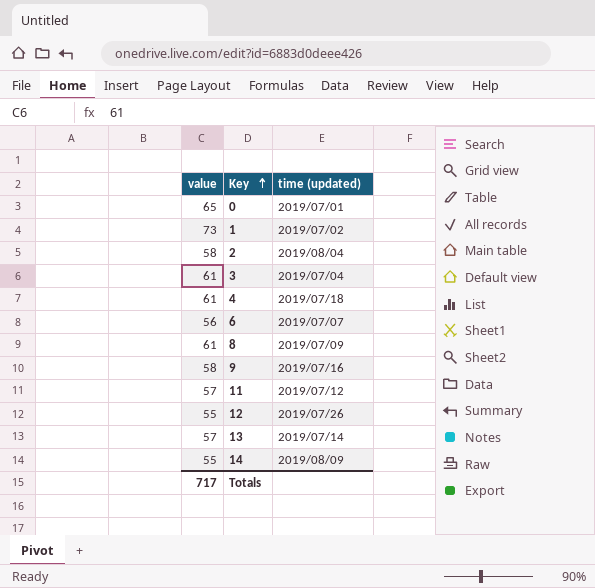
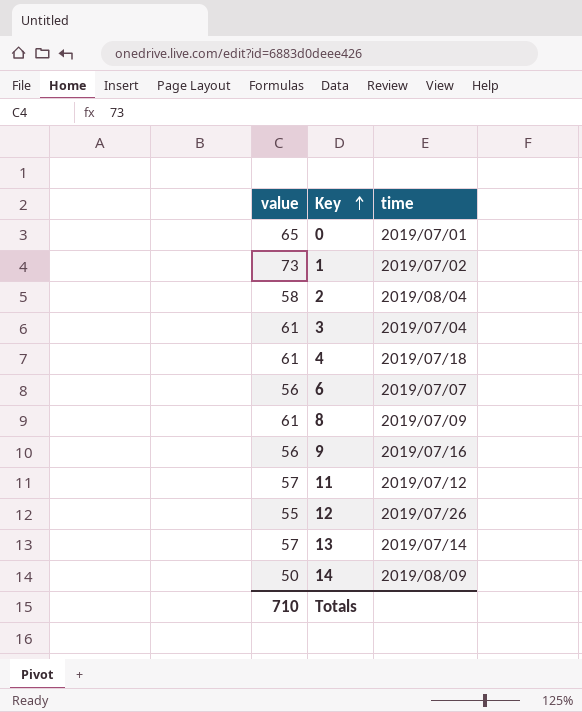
column name: time (updated) -> time
9 | value: 58 -> 56
14 | value: 55 -> 50
Totals | value: 717 -> 710

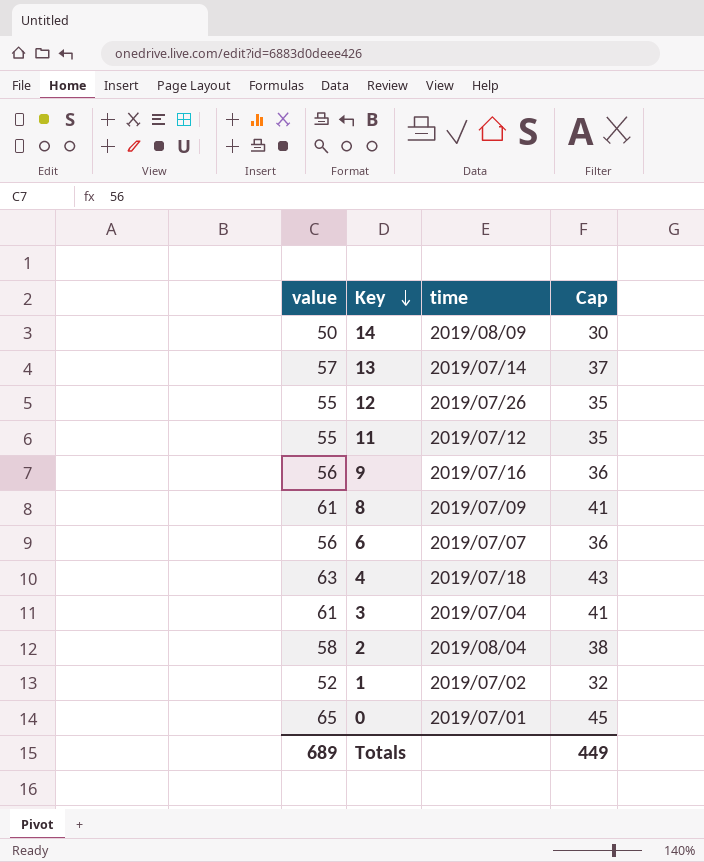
row order: Key ascending -> Key descending
column Cap | formula: none -> [value] - 20
11 | value: 57 -> 55
4 | value: 61 -> 63
1 | value: 73 -> 52
Totals | value: 710 -> 689

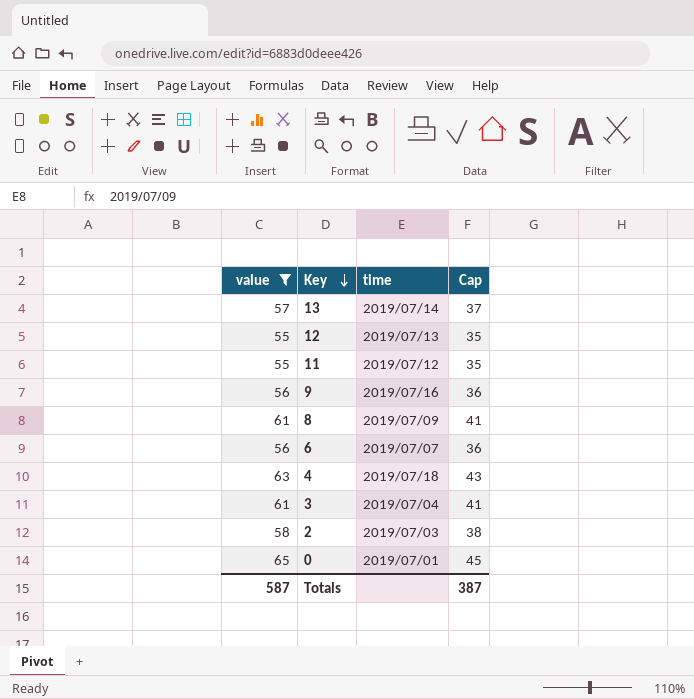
filter: none -> value >= 55
12 | time: 2019/07/26 -> 2019/07/13
2 | time: 2019/08/04 -> 2019/07/03
Totals | value: 689 -> 587
Totals | Cap: 449 -> 387

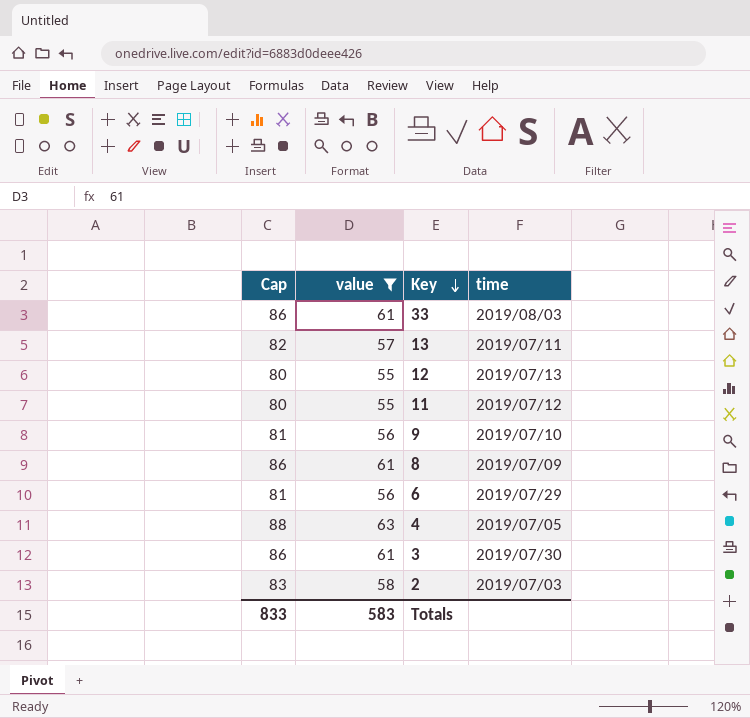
column Cap | formula: [value] - 20 -> [value] + 25
column Cap | position: 4 -> 1
row 0: 65 | 2019/07/01 | 45 -> none
row 33: none -> 86 | 61 | 2019/08/03
13 | time: 2019/07/14 -> 2019/07/11
9 | time: 2019/07/16 -> 2019/07/10
6 | time: 2019/07/07 -> 2019/07/29
4 | time: 2019/07/18 -> 2019/07/05
3 | time: 2019/07/04 -> 2019/07/30
Totals | Cap: 387 -> 833
Totals | value: 587 -> 583

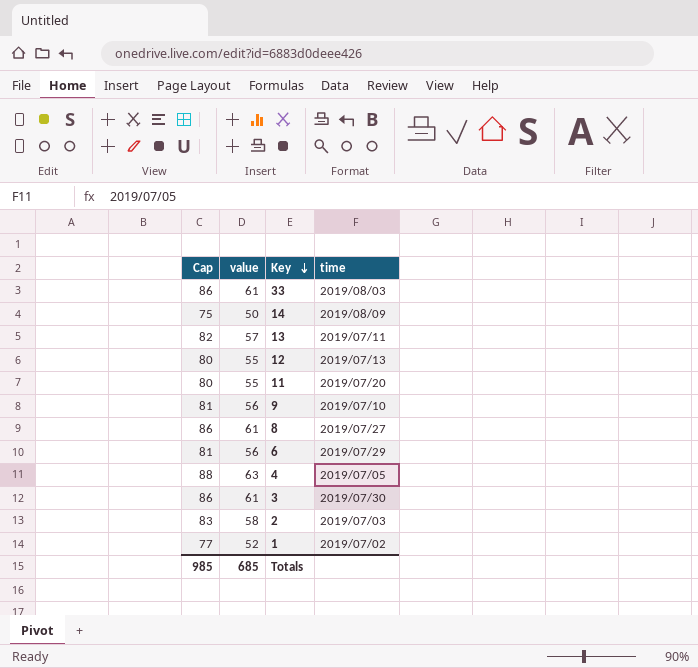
filter: value >= 55 -> none
11 | time: 2019/07/12 -> 2019/07/20
8 | time: 2019/07/09 -> 2019/07/27
Totals | Cap: 833 -> 985
Totals | value: 583 -> 685

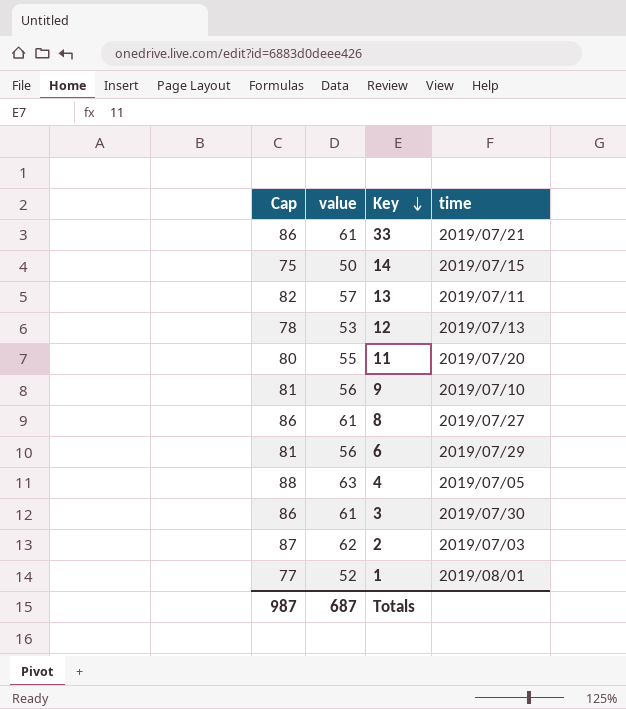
33 | time: 2019/08/03 -> 2019/07/21
14 | time: 2019/08/09 -> 2019/07/15
12 | Cap: 80 -> 78
12 | value: 55 -> 53
2 | Cap: 83 -> 87
2 | value: 58 -> 62
1 | time: 2019/07/02 -> 2019/08/01
Totals | Cap: 985 -> 987
Totals | value: 685 -> 687

